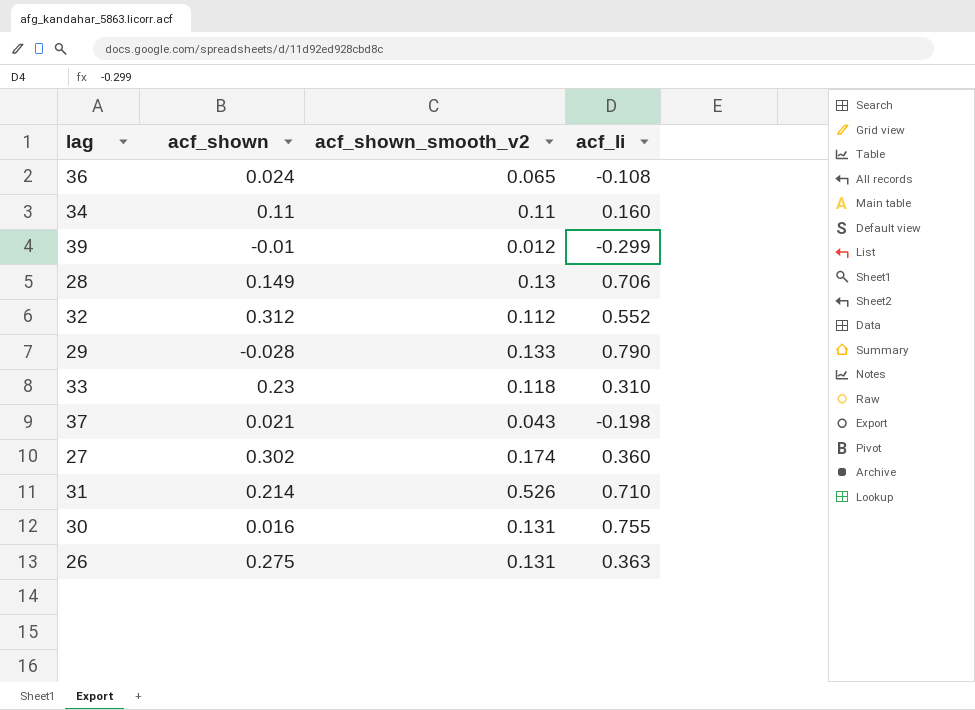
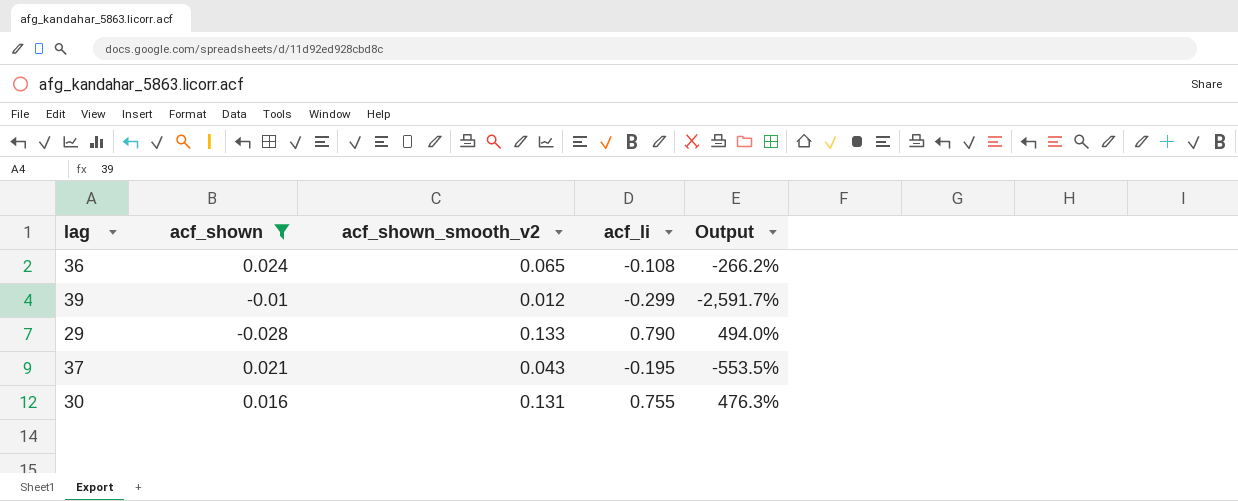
filter: none -> acf_shown <= 0.024
column Output | formula: none -> ([acf_li] - [acf_shown_smooth_v2]) / [acf_shown_smooth_v2]
37 | acf_li: -0.198 -> -0.195

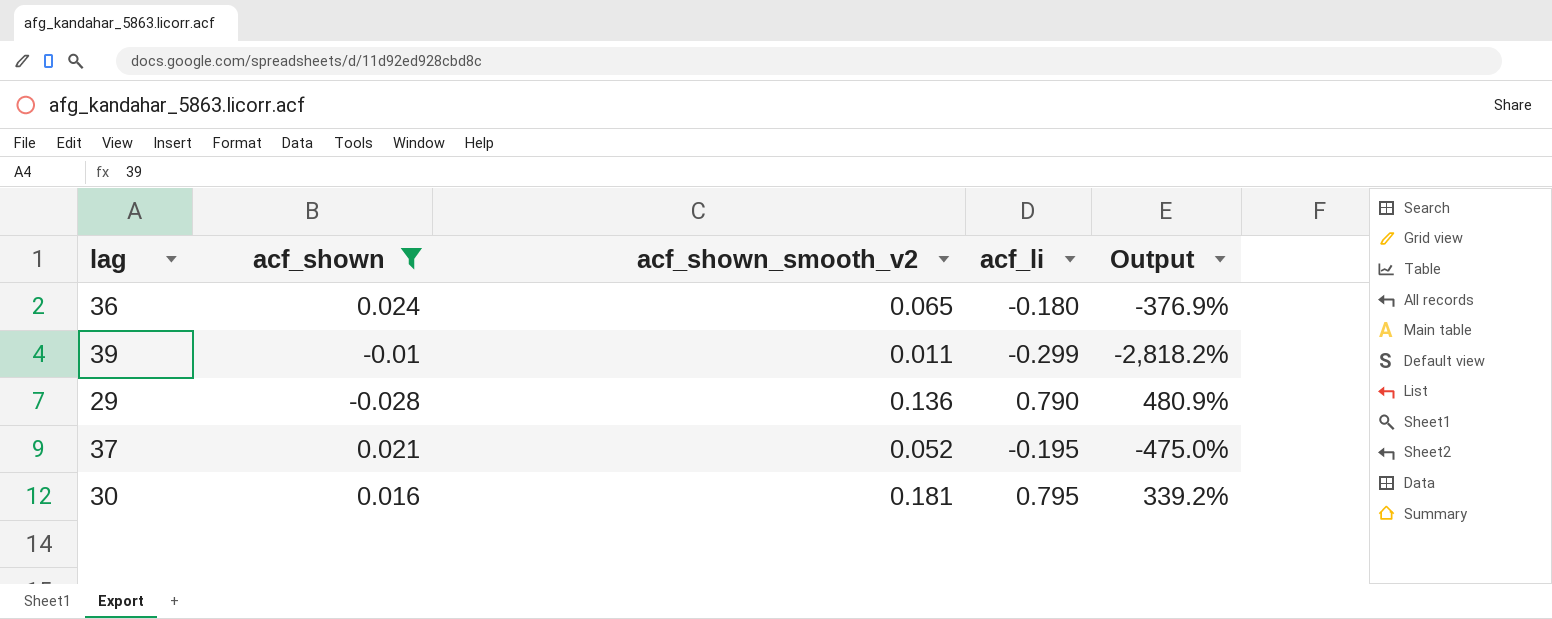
36 | acf_li: -0.108 -> -0.180
36 | Output: -266.2% -> -376.9%
39 | acf_shown_smooth_v2: 0.012 -> 0.011
39 | Output: -2,591.7% -> -2,818.2%
29 | acf_shown_smooth_v2: 0.133 -> 0.136
29 | Output: 494.0% -> 480.9%
37 | acf_shown_smooth_v2: 0.043 -> 0.052
37 | Output: -553.5% -> -475.0%
30 | acf_shown_smooth_v2: 0.131 -> 0.181
30 | acf_li: 0.755 -> 0.795
30 | Output: 476.3% -> 339.2%

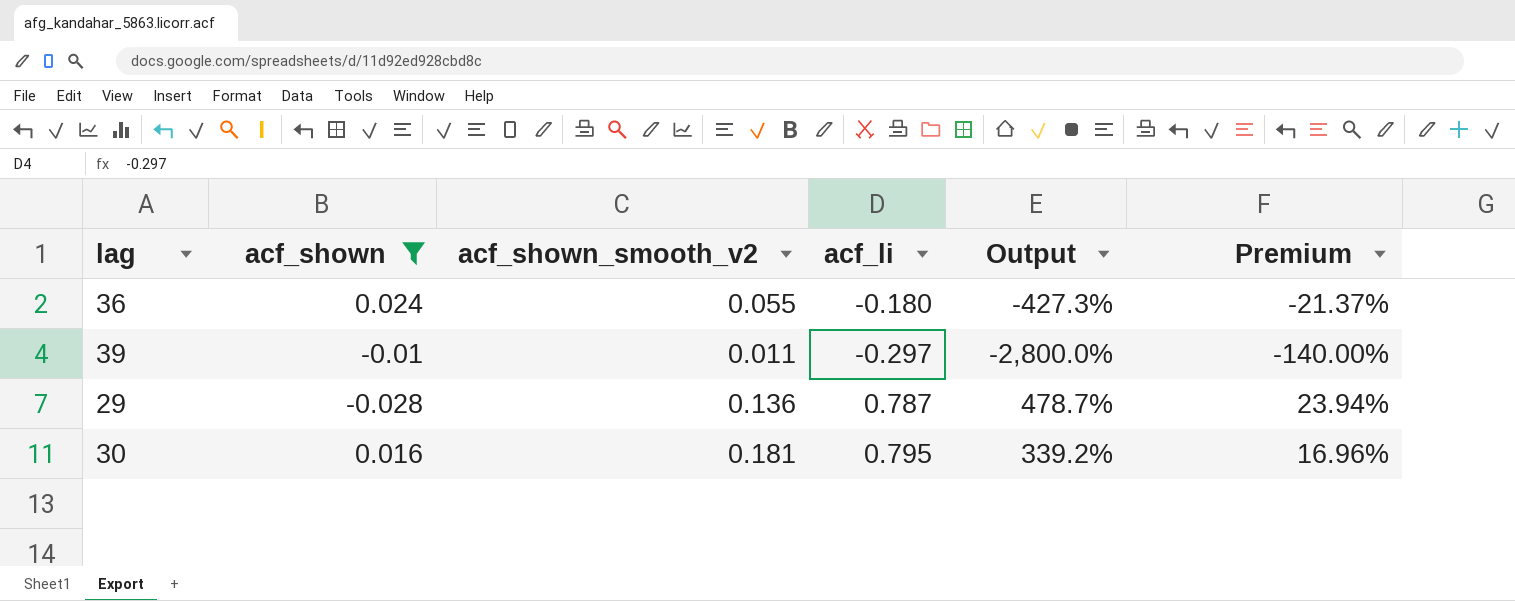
column Premium | formula: none -> [Output] * 0.05
row 37: 0.021 | 0.052 | -0.195 | -475.0% -> none
36 | acf_shown_smooth_v2: 0.065 -> 0.055
36 | Output: -376.9% -> -427.3%
39 | acf_li: -0.299 -> -0.297
39 | Output: -2,818.2% -> -2,800.0%
29 | acf_li: 0.790 -> 0.787
29 | Output: 480.9% -> 478.7%

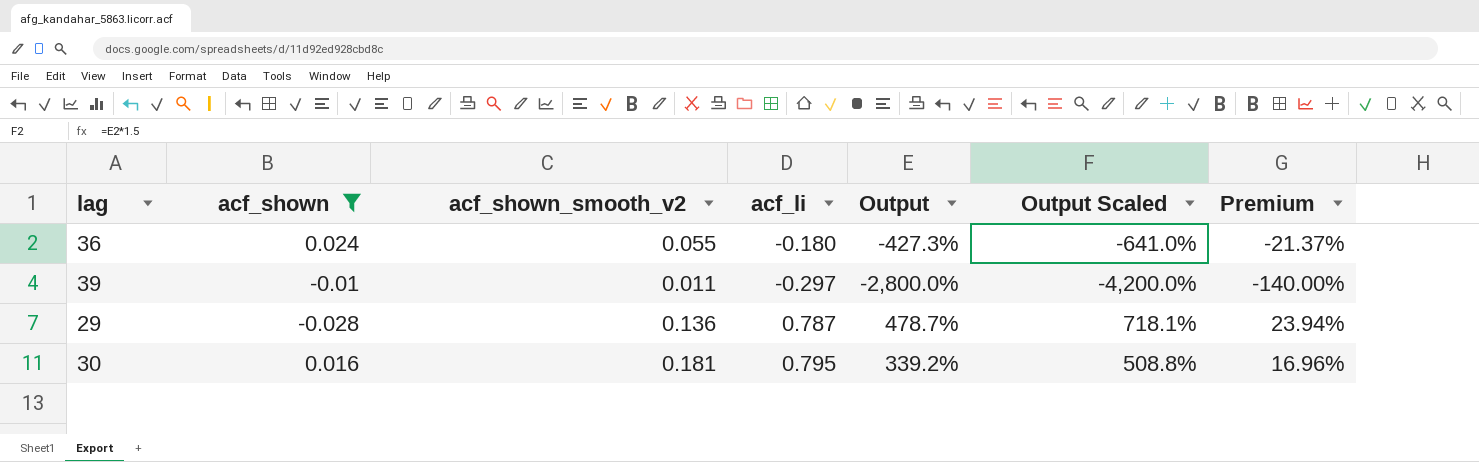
column Output Scaled | formula: none -> [Output] * 1.5

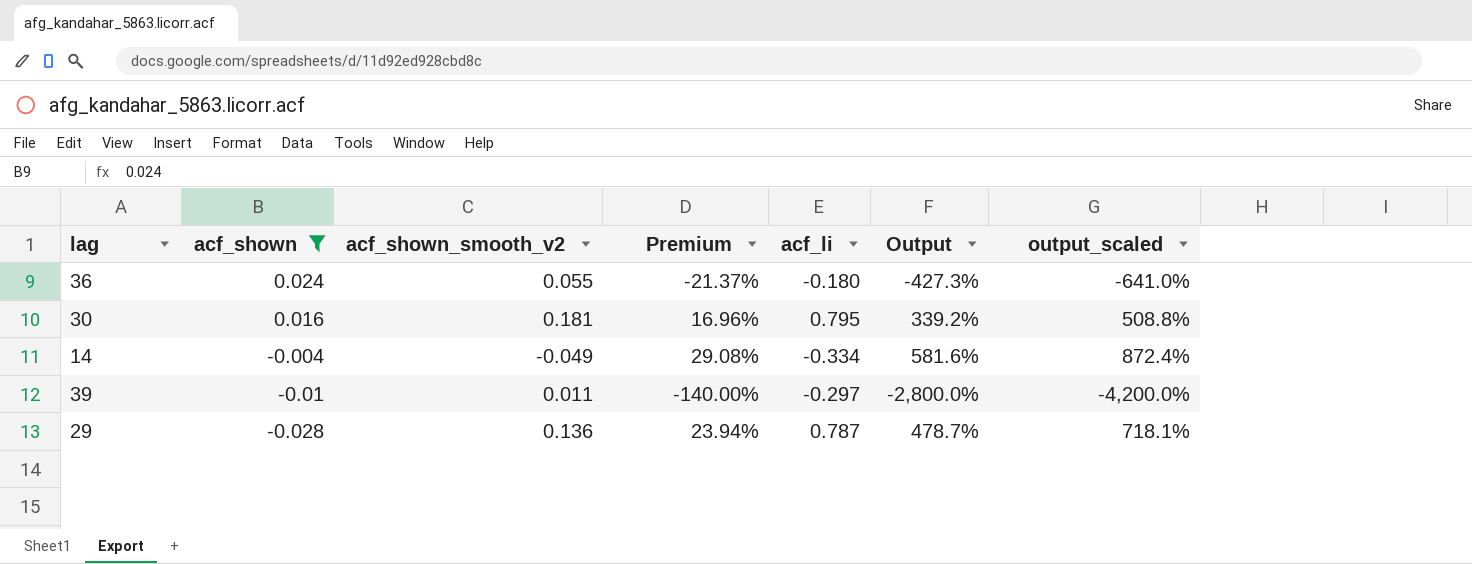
row order: none -> acf_shown descending
column Premium | position: 7 -> 4
column name: Output Scaled -> output_scaled
row 14: none -> -0.004 | -0.049 | 29.08% | -0.334 | 581.6% | 872.4%

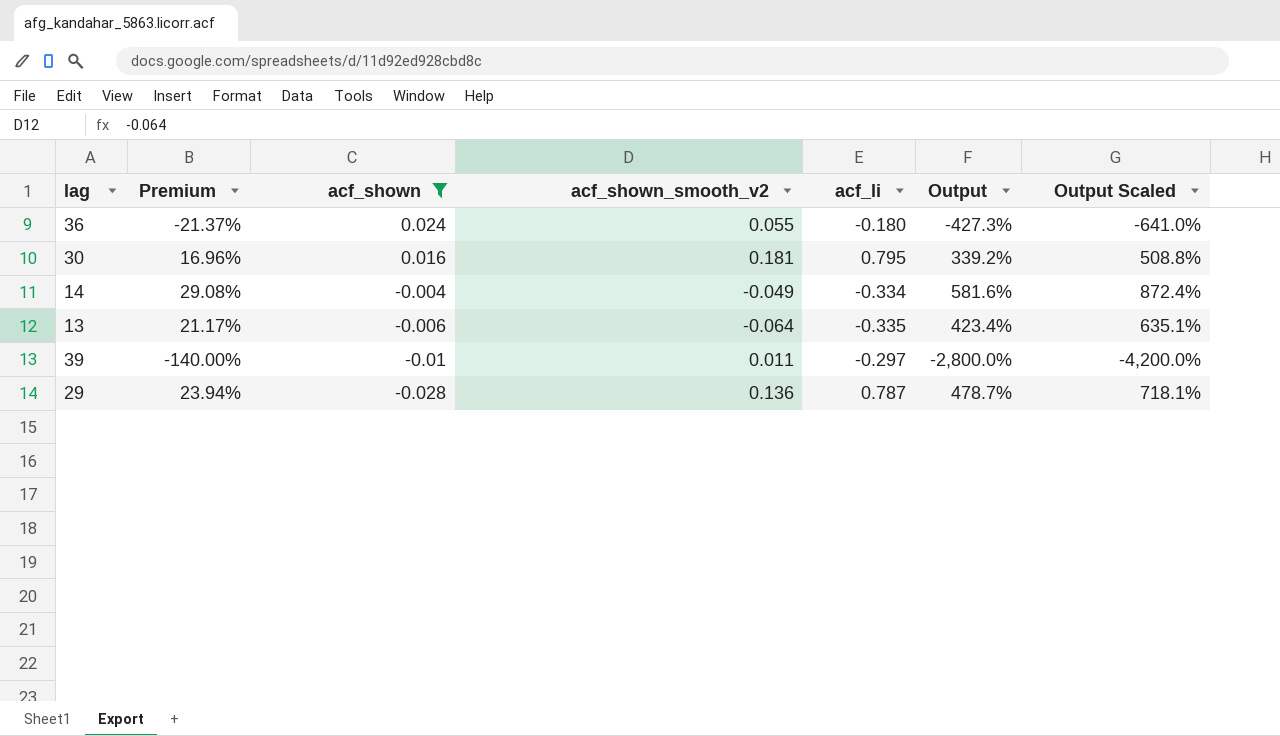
column Premium | position: 4 -> 2
column name: output_scaled -> Output Scaled
row 13: none -> 21.17% | -0.006 | -0.064 | -0.335 | 423.4% | 635.1%

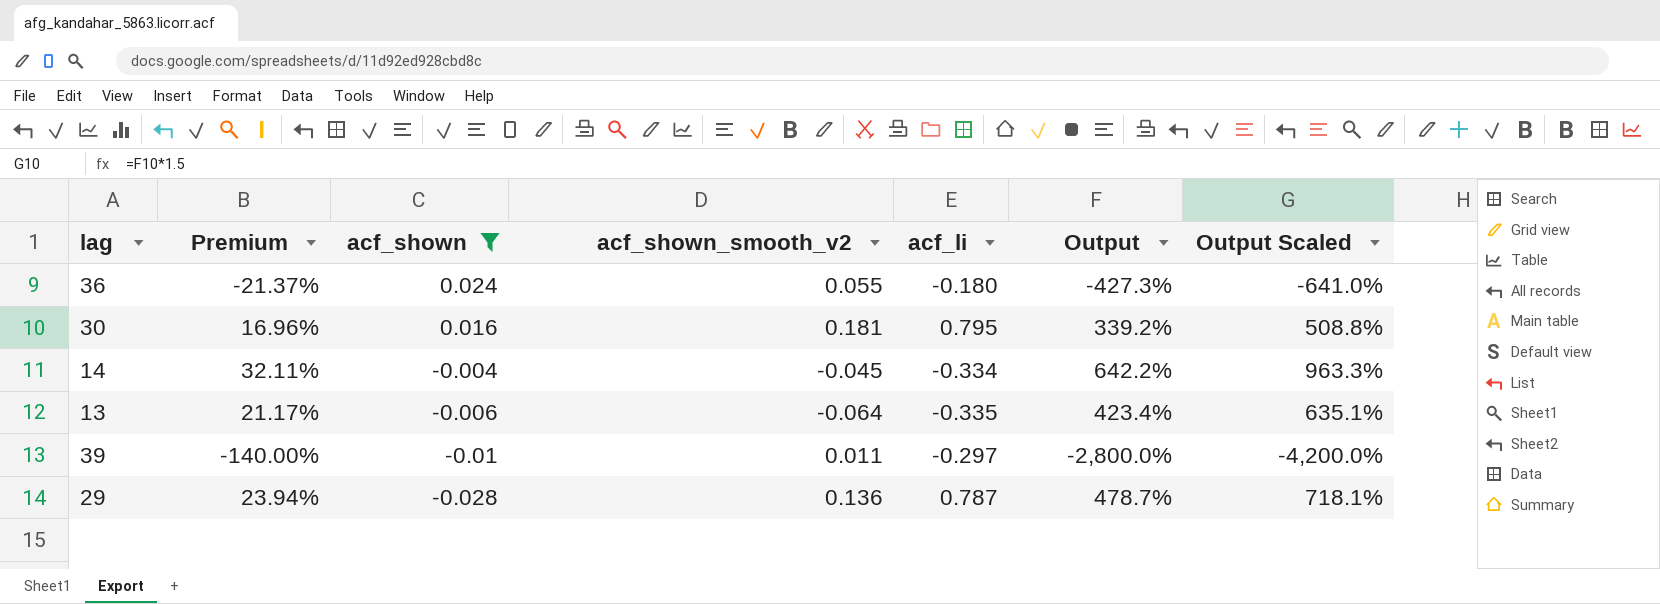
14 | Premium: 29.08% -> 32.11%
14 | acf_shown_smooth_v2: -0.049 -> -0.045
14 | Output: 581.6% -> 642.2%
14 | Output Scaled: 872.4% -> 963.3%

